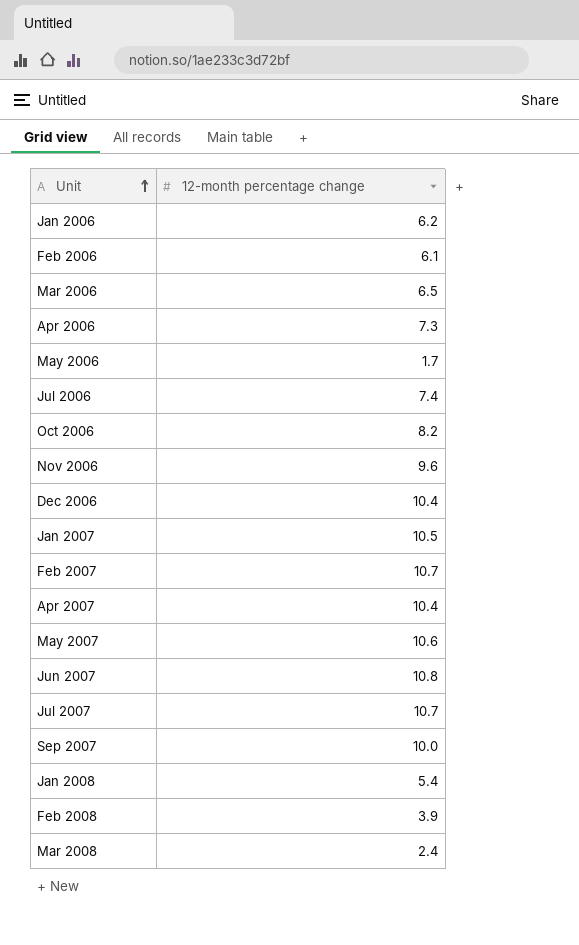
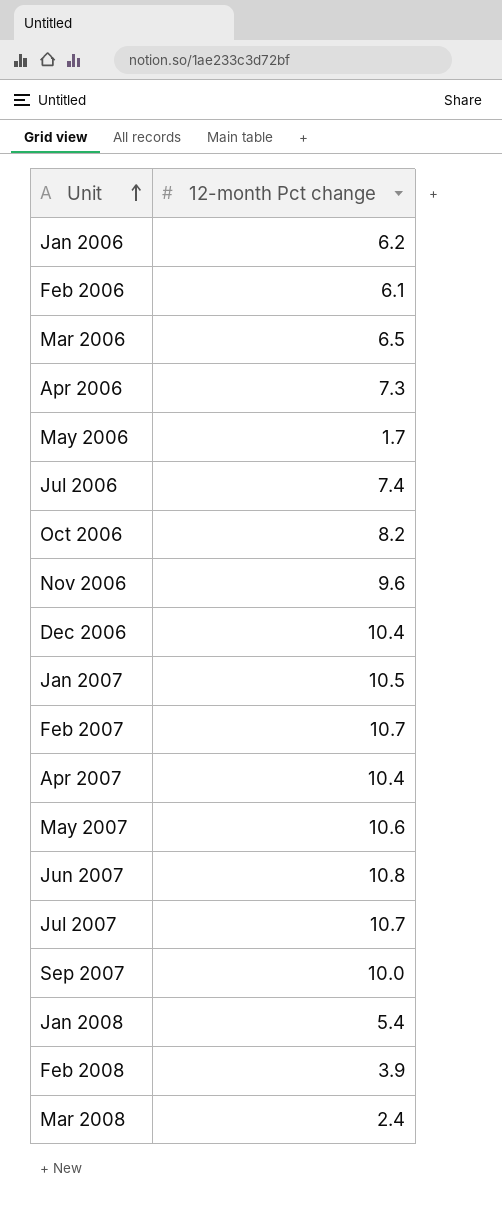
column name: 12-month percentage change -> 12-month Pct change

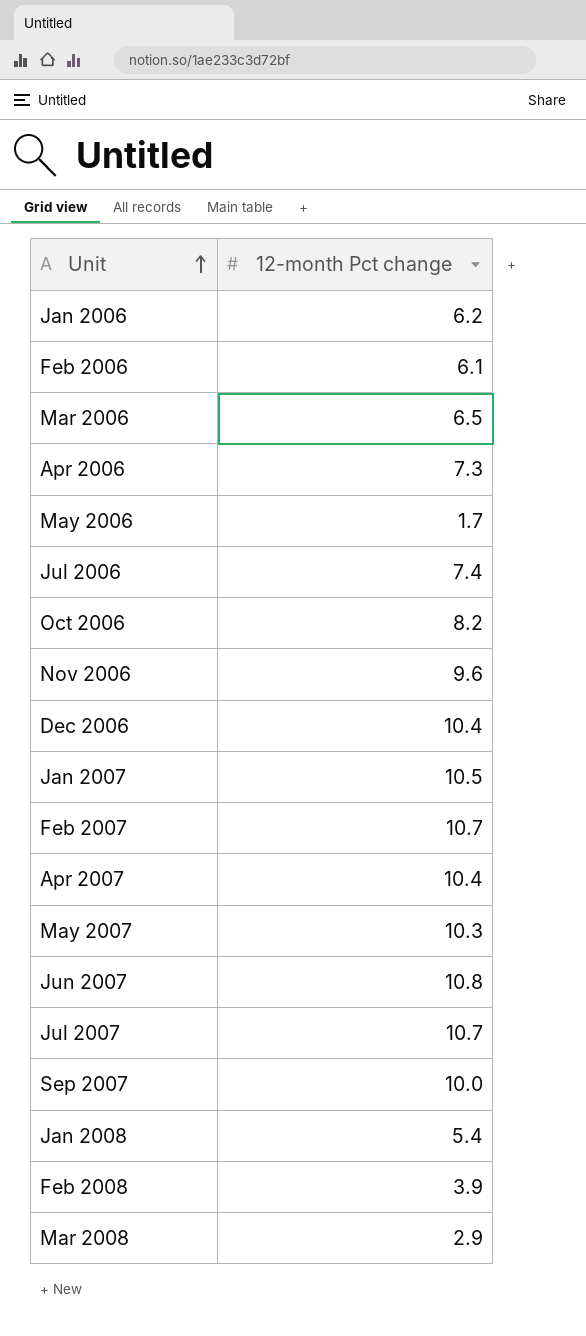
May 2007 | 12-month Pct change: 10.6 -> 10.3
Mar 2008 | 12-month Pct change: 2.4 -> 2.9

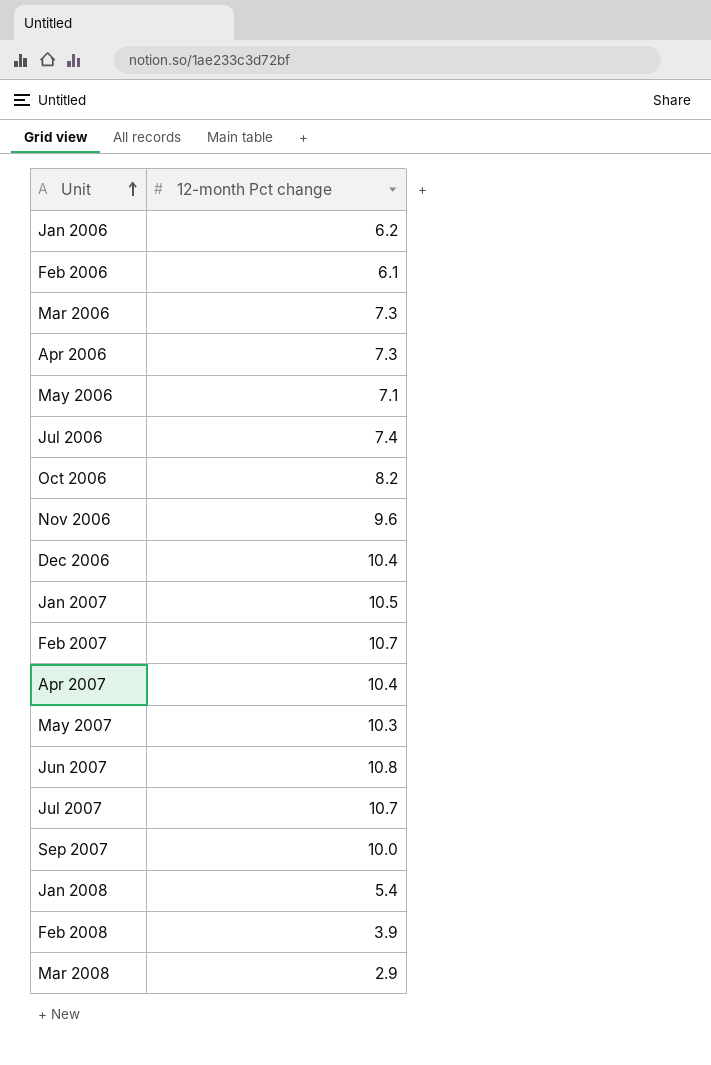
Mar 2006 | 12-month Pct change: 6.5 -> 7.3
May 2006 | 12-month Pct change: 1.7 -> 7.1

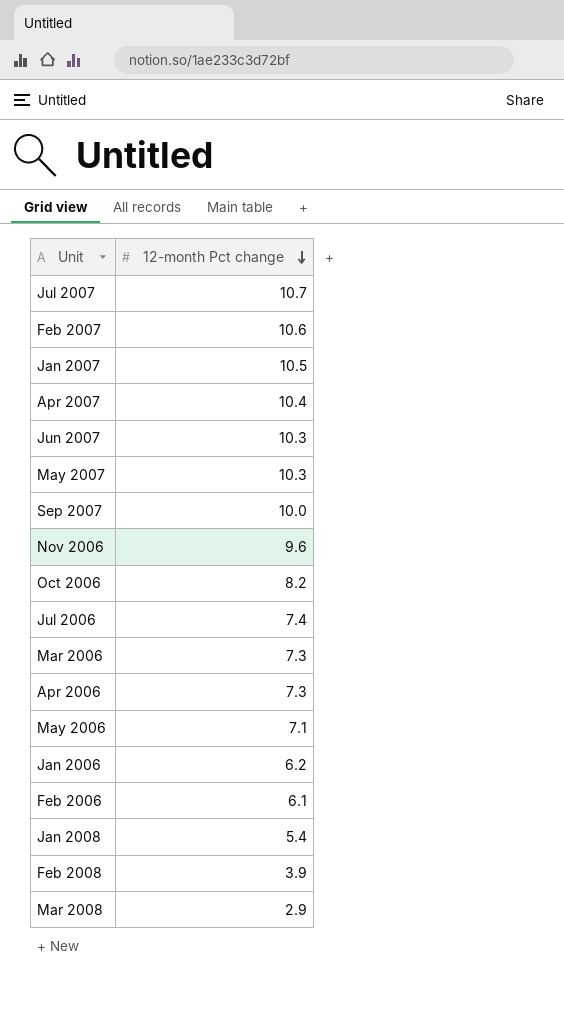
row order: Unit ascending -> 12-month Pct change descending
row Dec 2006: 10.4 -> none
Feb 2007 | 12-month Pct change: 10.7 -> 10.6
Jun 2007 | 12-month Pct change: 10.8 -> 10.3

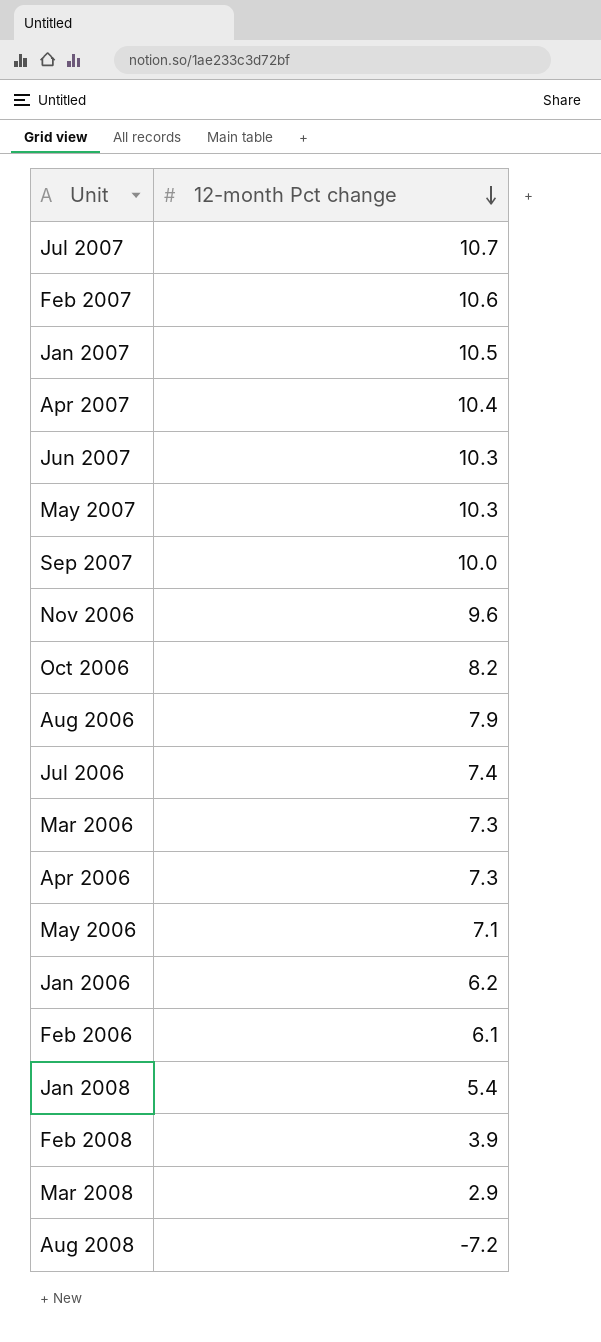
row Aug 2006: none -> 7.9
row Aug 2008: none -> -7.2

